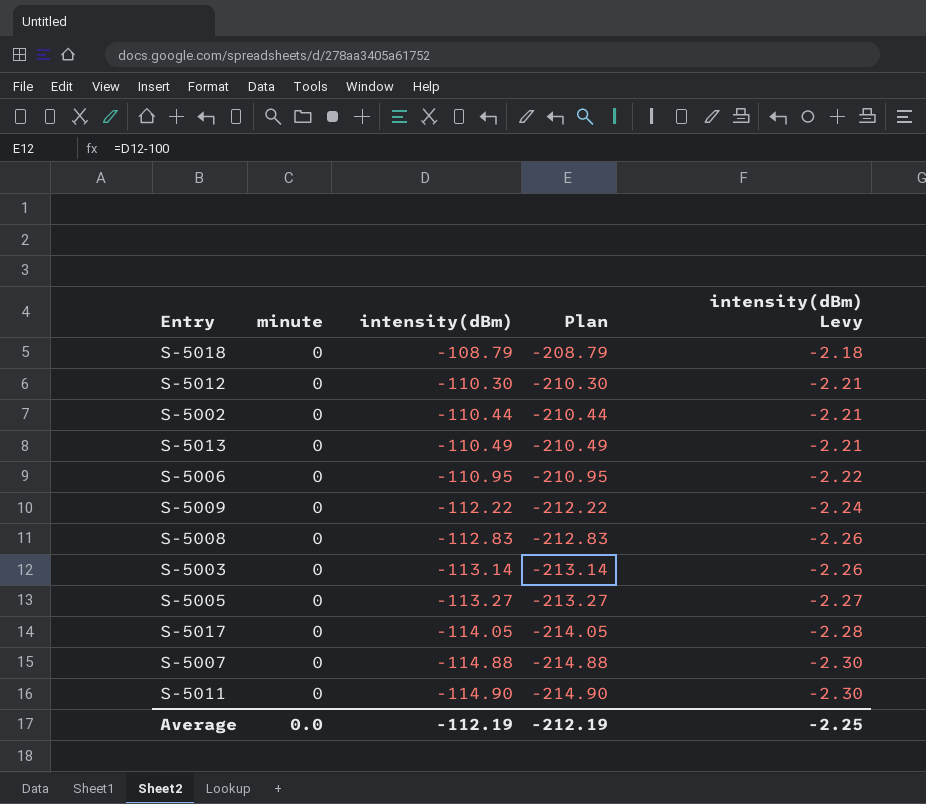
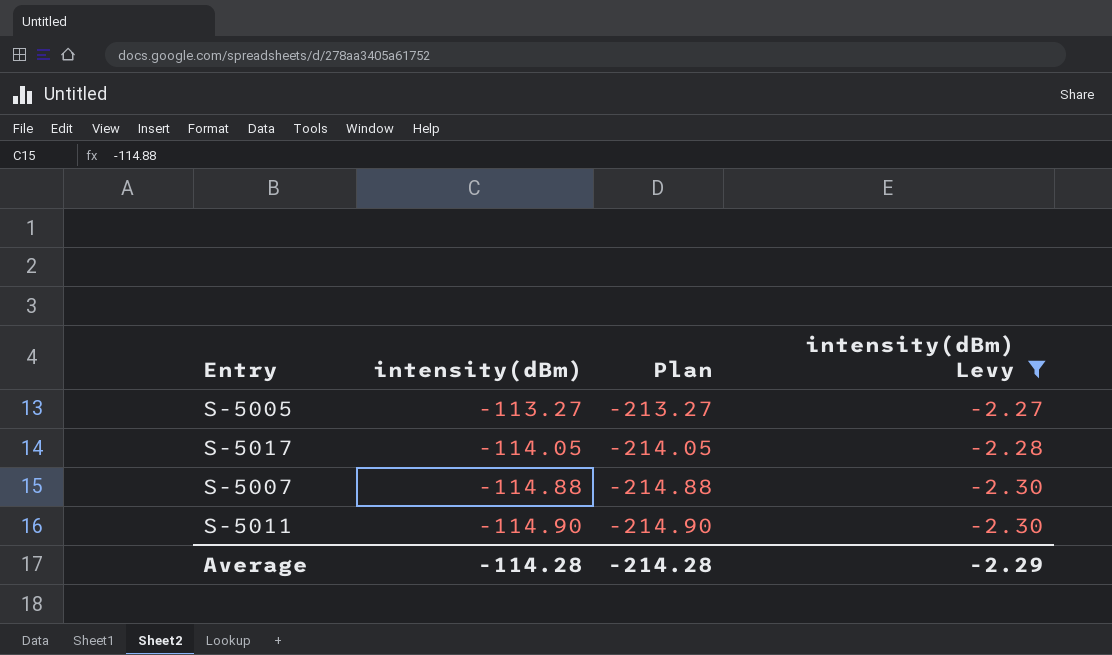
filter: none -> intensity(dBm) Levy <= -2.27
column minute | position: 2 -> none
Average | intensity(dBm): -112.19 -> -114.28
Average | Plan: -212.19 -> -214.28
Average | intensity(dBm) Levy: -2.25 -> -2.29

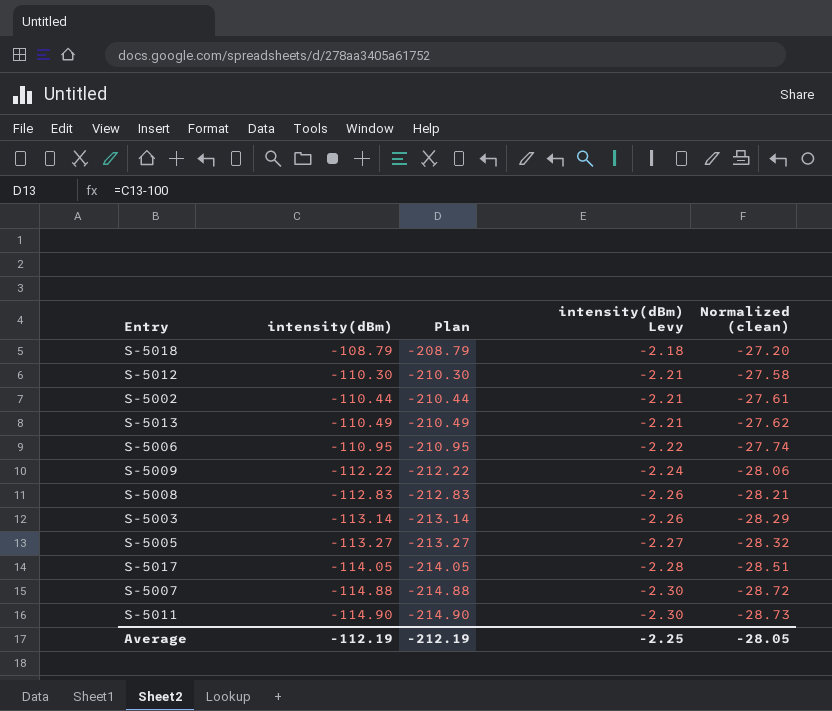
filter: intensity(dBm) Levy <= -2.27 -> none
column Normalized (clean) | formula: none -> [intensity(dBm)] * 0.25
Average | intensity(dBm): -114.28 -> -112.19
Average | Plan: -214.28 -> -212.19
Average | intensity(dBm) Levy: -2.29 -> -2.25

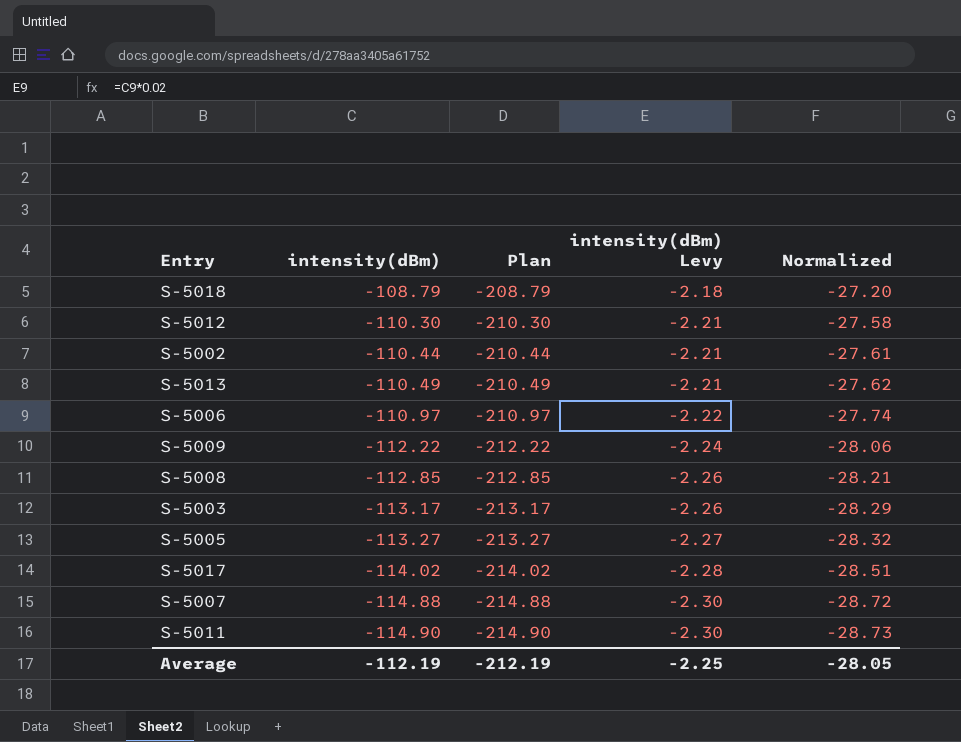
column name: Normalized (clean) -> Normalized
S-5006 | intensity(dBm): -110.95 -> -110.97
S-5006 | Plan: -210.95 -> -210.97
S-5008 | intensity(dBm): -112.83 -> -112.85
S-5008 | Plan: -212.83 -> -212.85
S-5003 | intensity(dBm): -113.14 -> -113.17
S-5003 | Plan: -213.14 -> -213.17
S-5017 | intensity(dBm): -114.05 -> -114.02
S-5017 | Plan: -214.05 -> -214.02

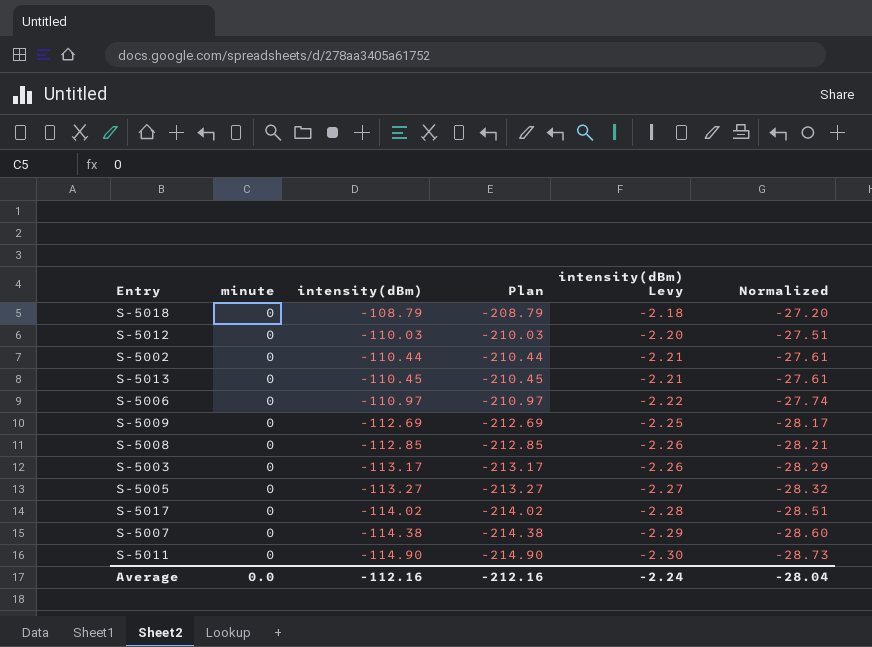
column minute | position: none -> 2
S-5012 | intensity(dBm): -110.30 -> -110.03
S-5012 | Plan: -210.30 -> -210.03
S-5012 | intensity(dBm) Levy: -2.21 -> -2.20
S-5012 | Normalized: -27.58 -> -27.51
S-5013 | intensity(dBm): -110.49 -> -110.45
S-5013 | Plan: -210.49 -> -210.45
S-5013 | Normalized: -27.62 -> -27.61
S-5009 | intensity(dBm): -112.22 -> -112.69
S-5009 | Plan: -212.22 -> -212.69
S-5009 | intensity(dBm) Levy: -2.24 -> -2.25
S-5009 | Normalized: -28.06 -> -28.17
S-5007 | intensity(dBm): -114.88 -> -114.38
S-5007 | Plan: -214.88 -> -214.38
S-5007 | intensity(dBm) Levy: -2.30 -> -2.29
S-5007 | Normalized: -28.72 -> -28.60
Average | intensity(dBm): -112.19 -> -112.16
Average | Plan: -212.19 -> -212.16
Average | intensity(dBm) Levy: -2.25 -> -2.24
Average | Normalized: -28.05 -> -28.04

